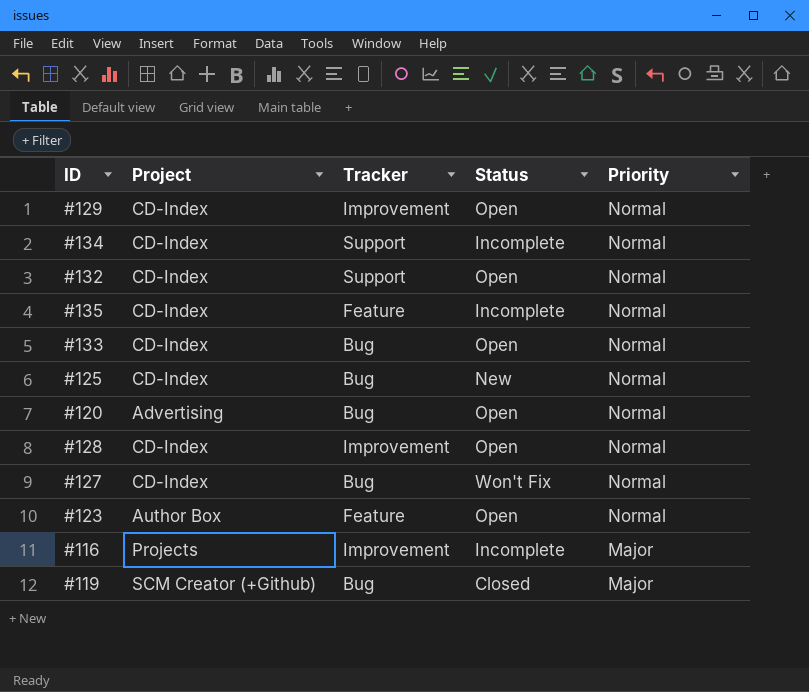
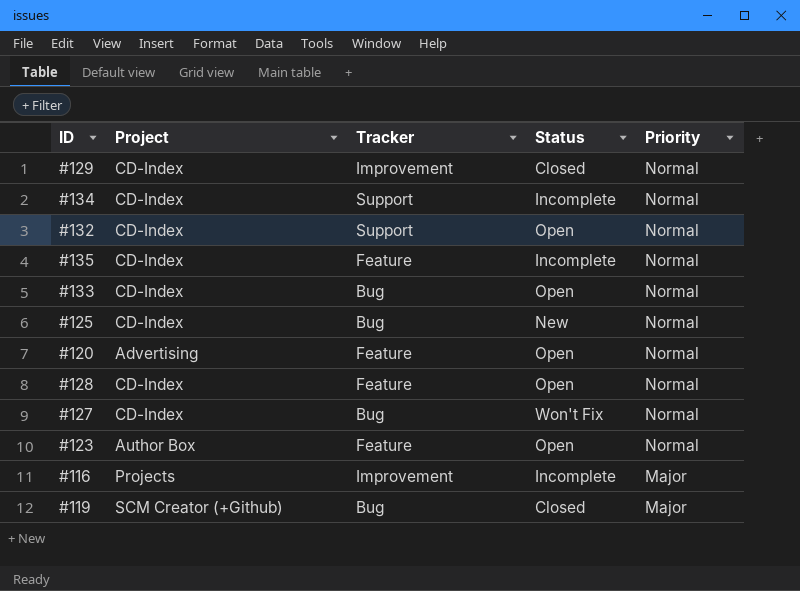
#129 | Status: Open -> Closed
#120 | Tracker: Bug -> Feature
#128 | Tracker: Improvement -> Feature

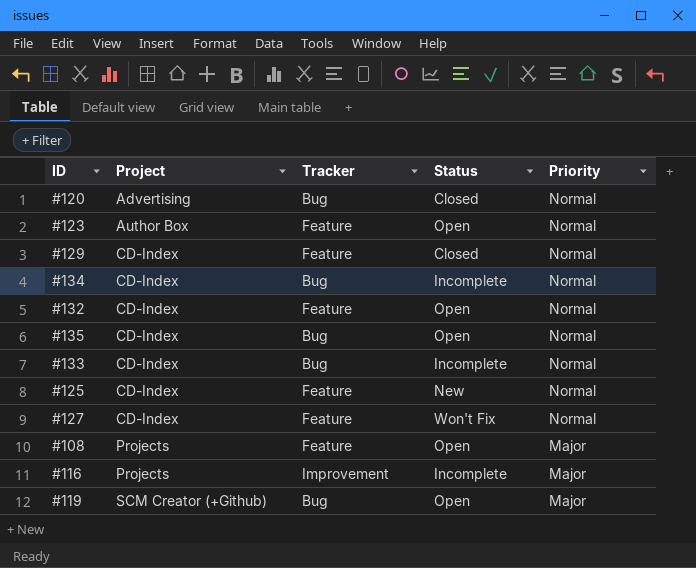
row order: Priority descending -> Project ascending
row #128: CD-Index | Feature | Open | Normal -> none
#120 | Tracker: Feature -> Bug
#120 | Status: Open -> Closed
#129 | Tracker: Improvement -> Feature
#134 | Tracker: Support -> Bug
#132 | Tracker: Support -> Feature
#135 | Tracker: Feature -> Bug
#135 | Status: Incomplete -> Open
#133 | Status: Open -> Incomplete
#125 | Tracker: Bug -> Feature
#127 | Tracker: Bug -> Feature
row #108: none -> Projects | Feature | Open | Major
#119 | Status: Closed -> Open

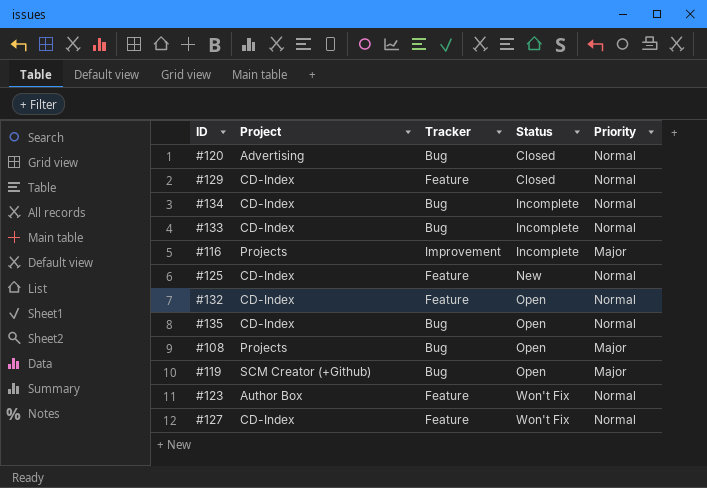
row order: Project ascending -> Status ascending
#108 | Tracker: Feature -> Bug
#123 | Status: Open -> Won't Fix

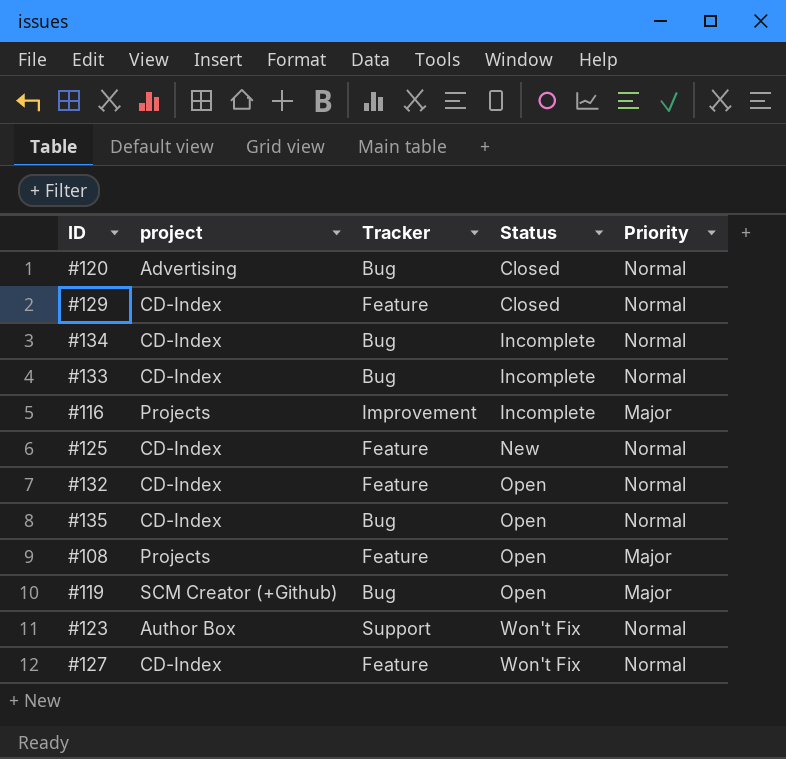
column name: Project -> project
#108 | Tracker: Bug -> Feature
#123 | Tracker: Feature -> Support

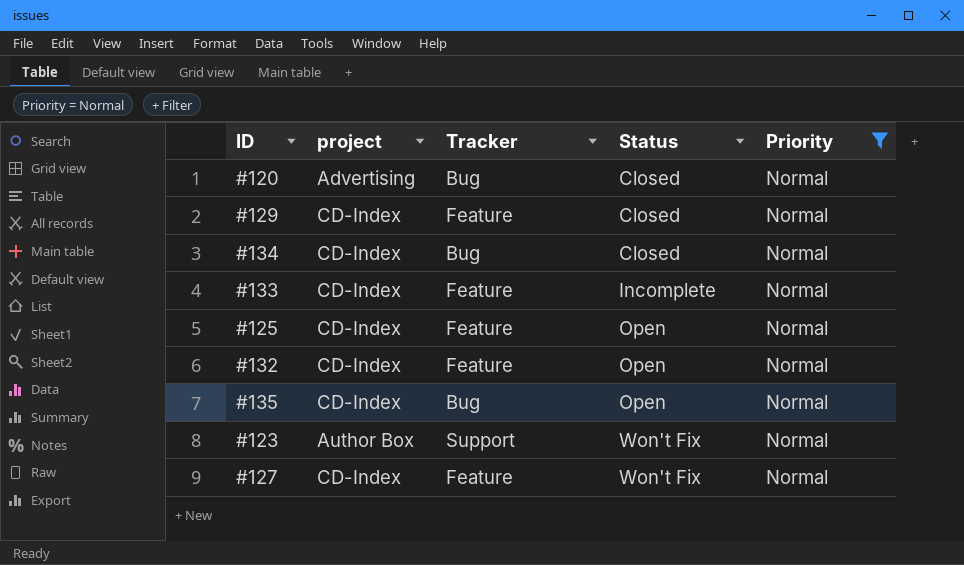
filter: none -> Priority = Normal
#134 | Status: Incomplete -> Closed
#133 | Tracker: Bug -> Feature
#125 | Status: New -> Open

